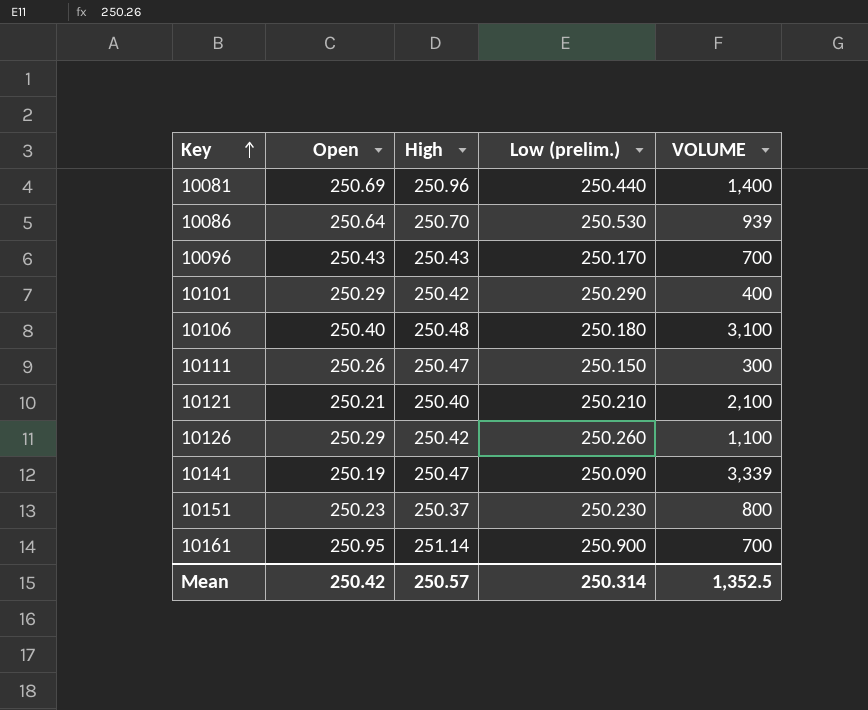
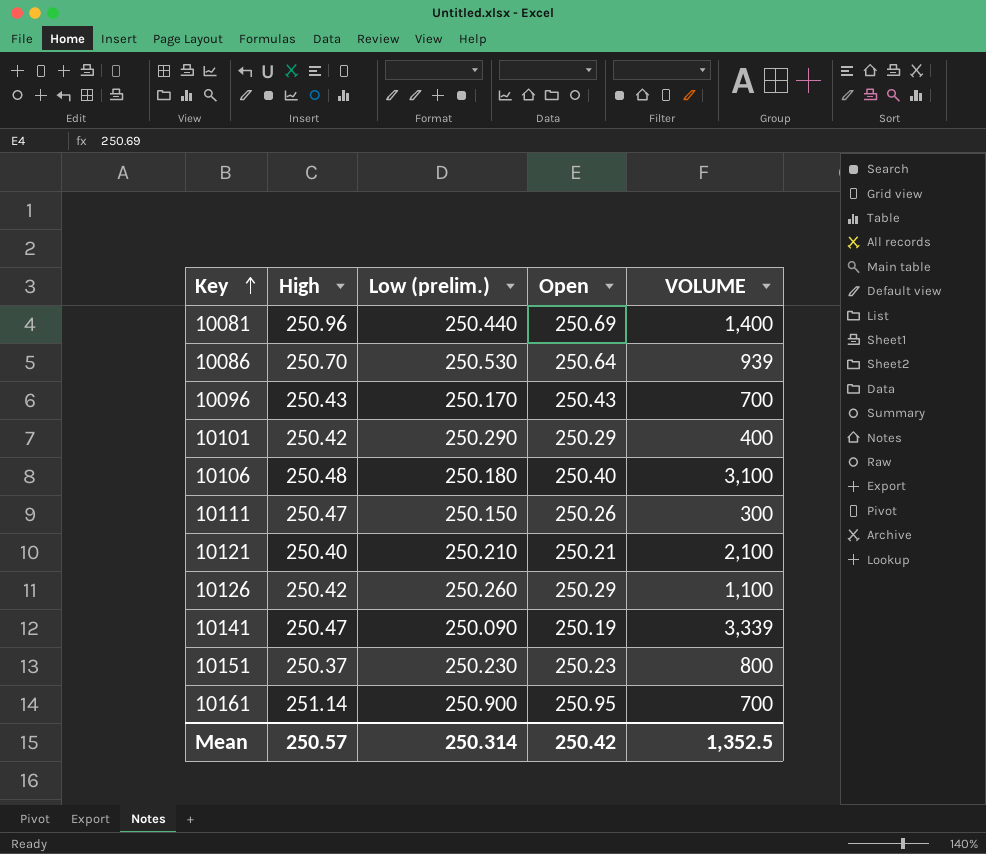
column Open | position: 2 -> 4

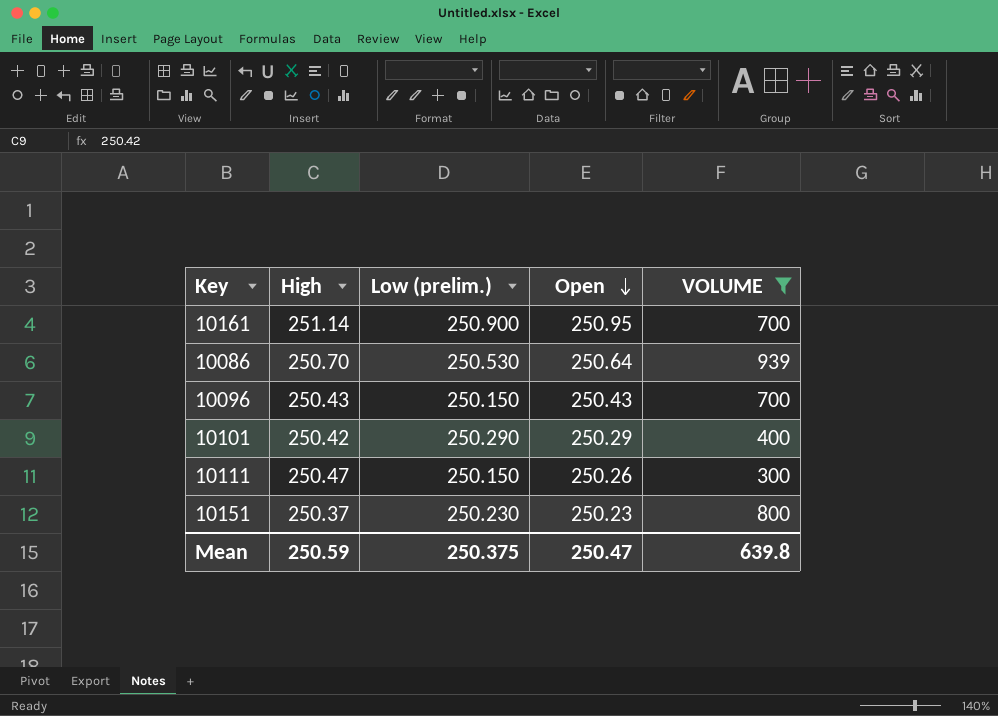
filter: none -> VOLUME <= 939
row order: Key ascending -> Open descending
10096 | Low (prelim.): 250.170 -> 250.150
Mean | High: 250.57 -> 250.59
Mean | Low (prelim.): 250.314 -> 250.375
Mean | Open: 250.42 -> 250.47
Mean | VOLUME: 1,352.5 -> 639.8

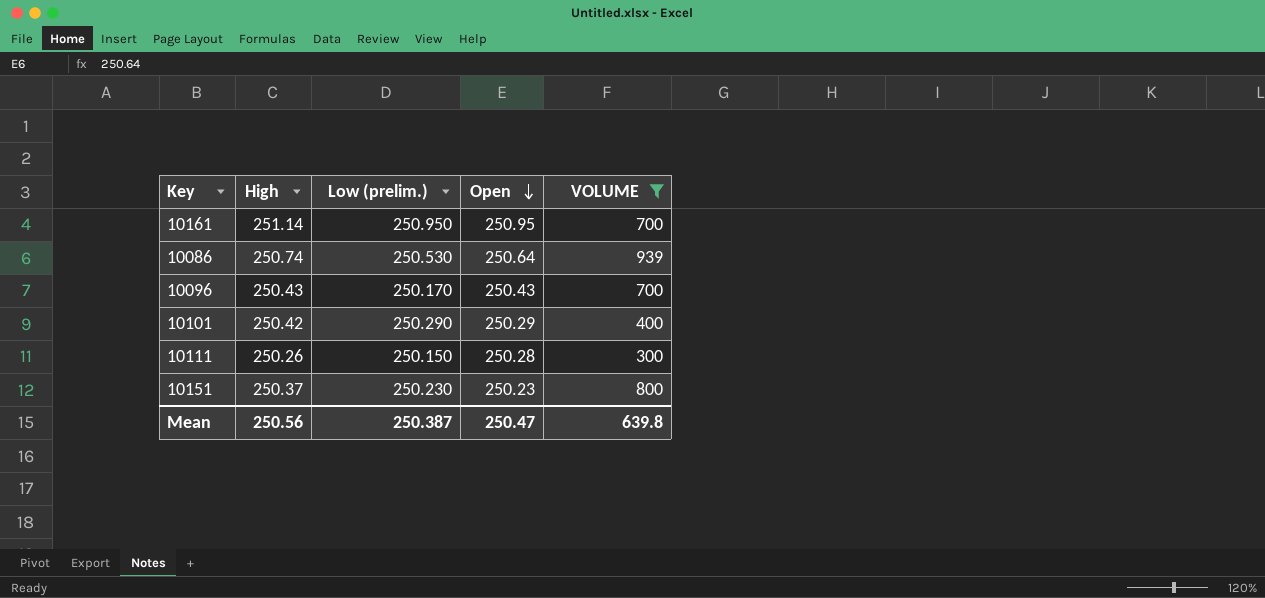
10161 | Low (prelim.): 250.900 -> 250.950
10086 | High: 250.70 -> 250.74
10096 | Low (prelim.): 250.150 -> 250.170
10111 | High: 250.47 -> 250.26
10111 | Open: 250.26 -> 250.28
Mean | High: 250.59 -> 250.56
Mean | Low (prelim.): 250.375 -> 250.387

